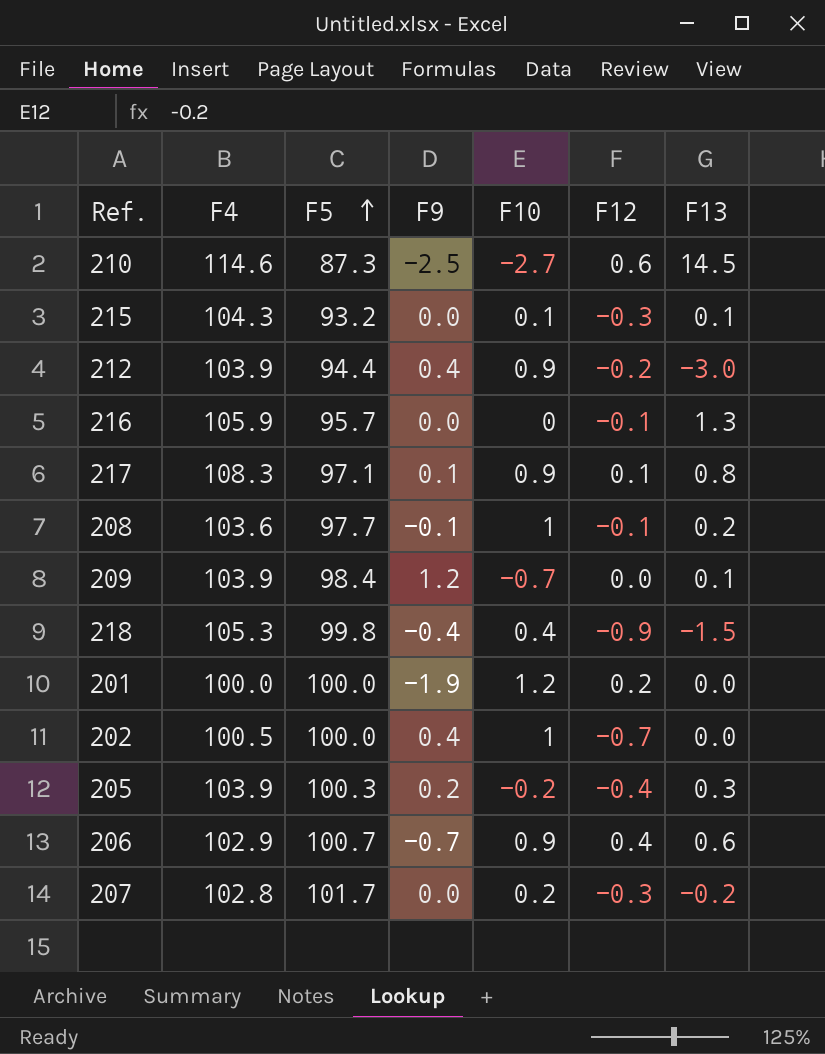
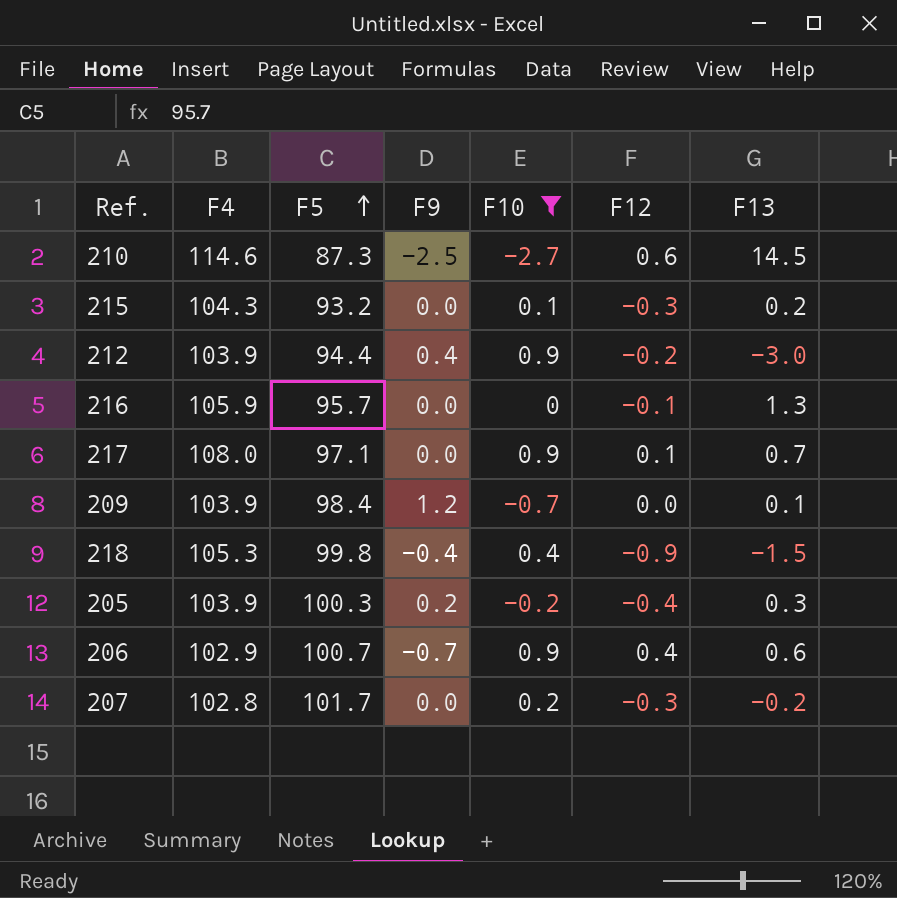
filter: none -> F10 <= 0.9
215 | F13: 0.1 -> 0.2
217 | F4: 108.3 -> 108.0
217 | F9: 0.1 -> 0.0
217 | F13: 0.8 -> 0.7

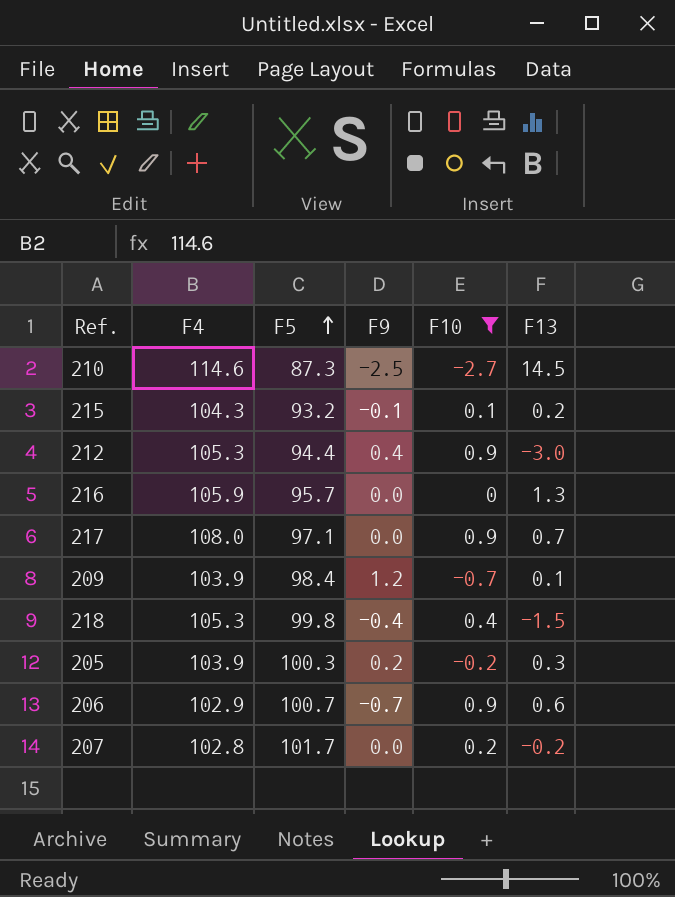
column F12 | position: 6 -> none
215 | F9: 0.0 -> -0.1
212 | F4: 103.9 -> 105.3

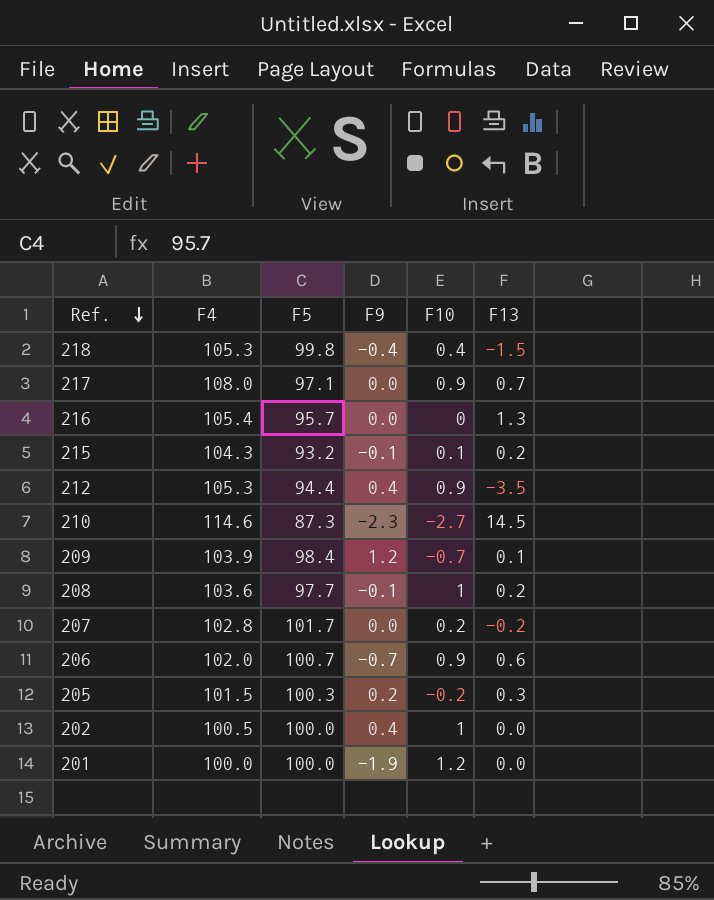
filter: F10 <= 0.9 -> none
row order: F5 ascending -> Ref. descending
216 | F4: 105.9 -> 105.4
212 | F13: -3.0 -> -3.5
210 | F9: -2.5 -> -2.3
206 | F4: 102.9 -> 102.0
205 | F4: 103.9 -> 101.5

